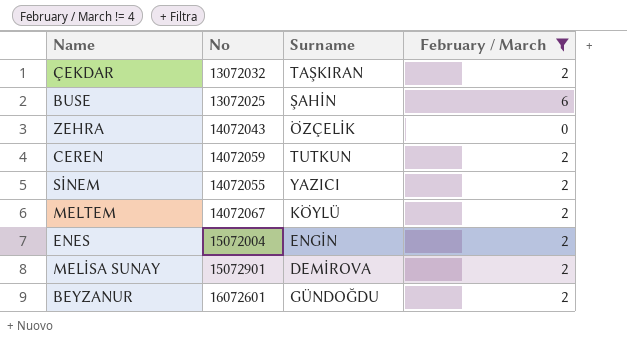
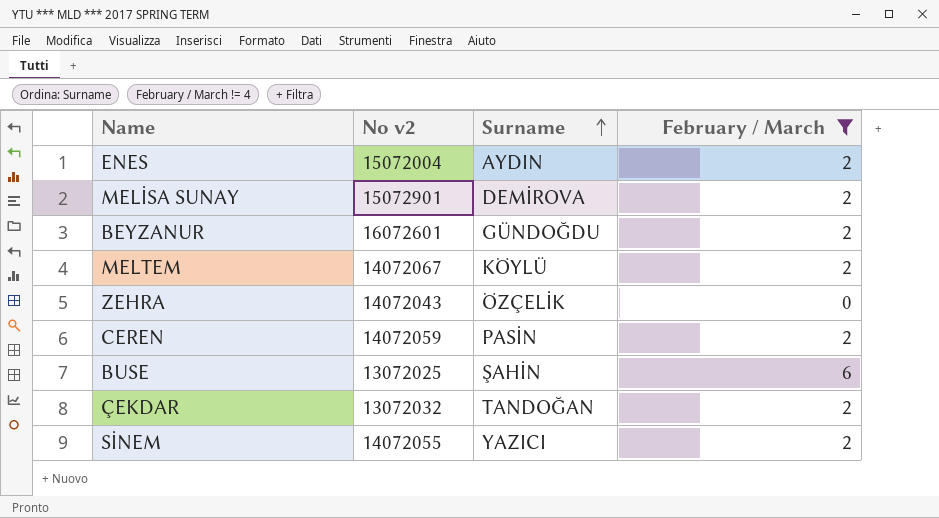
row order: none -> Surname ascending
column name: No -> No v2
ENES | Surname: ENGİN -> AYDIN
CEREN | Surname: TUTKUN -> PASİN
ÇEKDAR | Surname: TAŞKIRAN -> TANDOĞAN

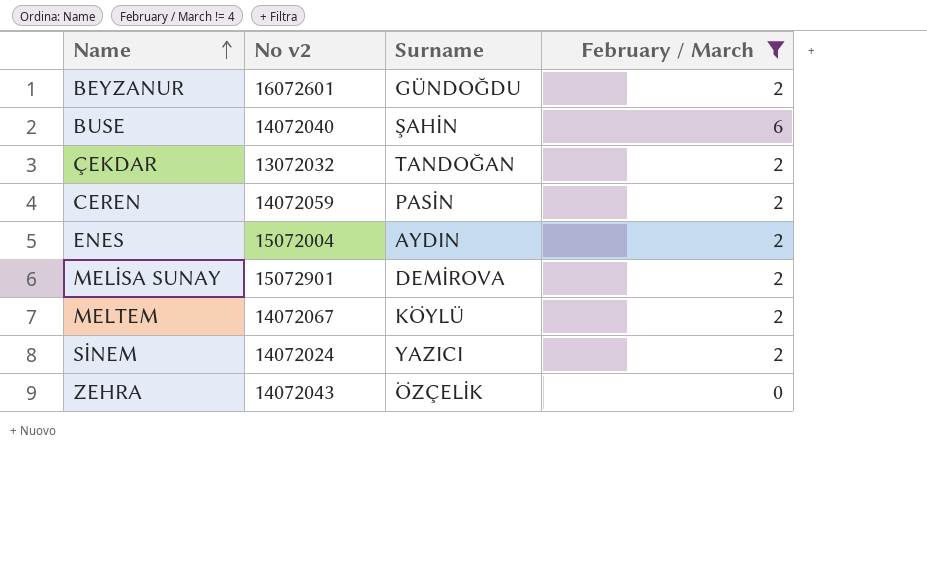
row order: Surname ascending -> Name ascending
BUSE | No v2: 13072025 -> 14072040
SİNEM | No v2: 14072055 -> 14072024

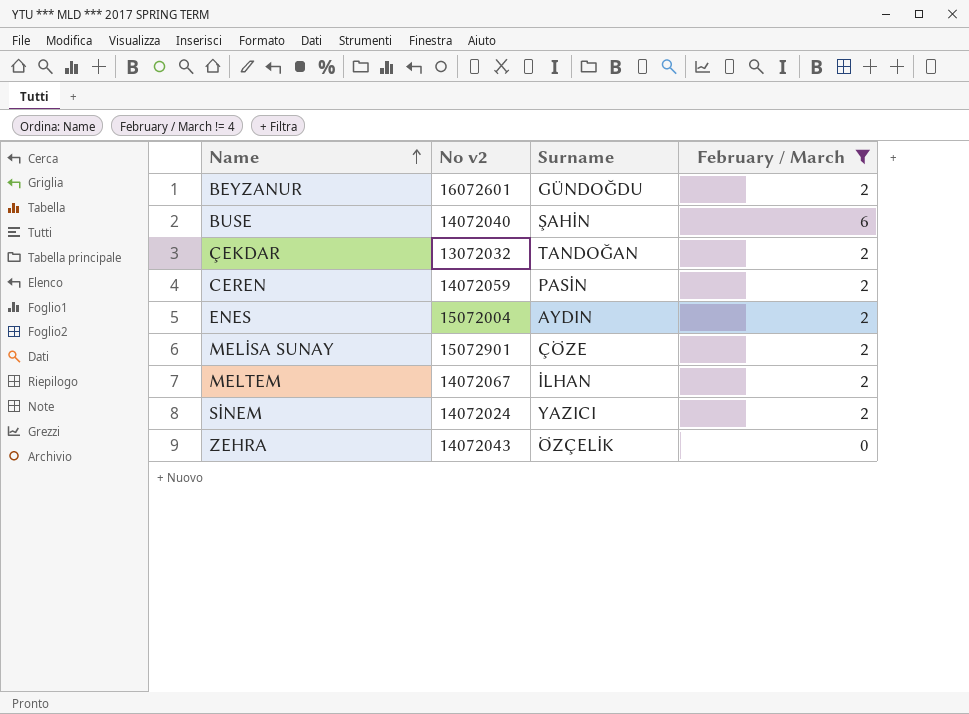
MELİSA SUNAY | Surname: DEMİROVA -> ÇÖZE
MELTEM | Surname: KÖYLÜ -> İLHAN

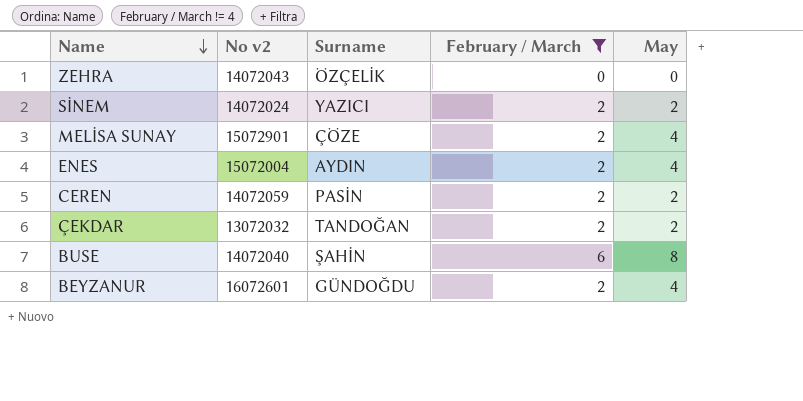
row order: Name ascending -> Name descending
column May | position: none -> 5
row MELTEM: 14072067 | İLHAN | 2 -> none

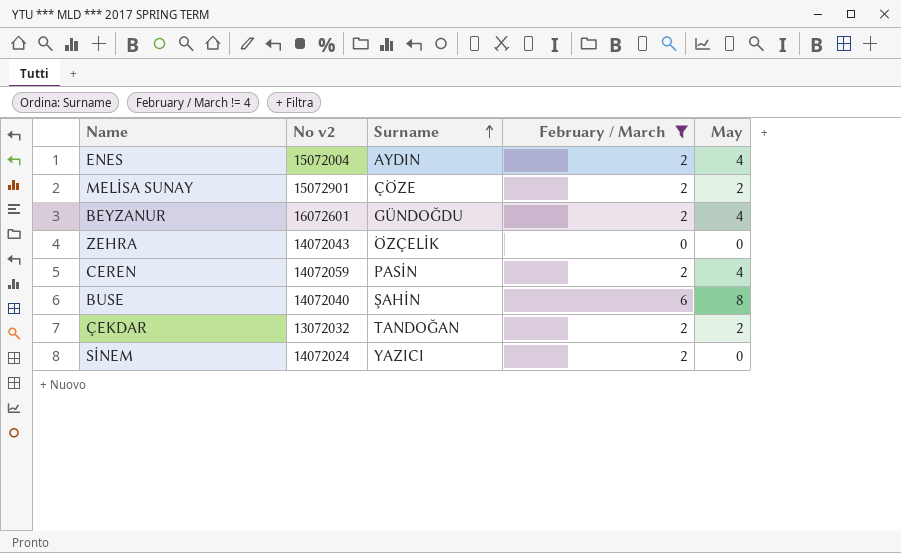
row order: Name descending -> Surname ascending
MELİSA SUNAY | May: 4 -> 2
CEREN | May: 2 -> 4
SİNEM | May: 2 -> 0

